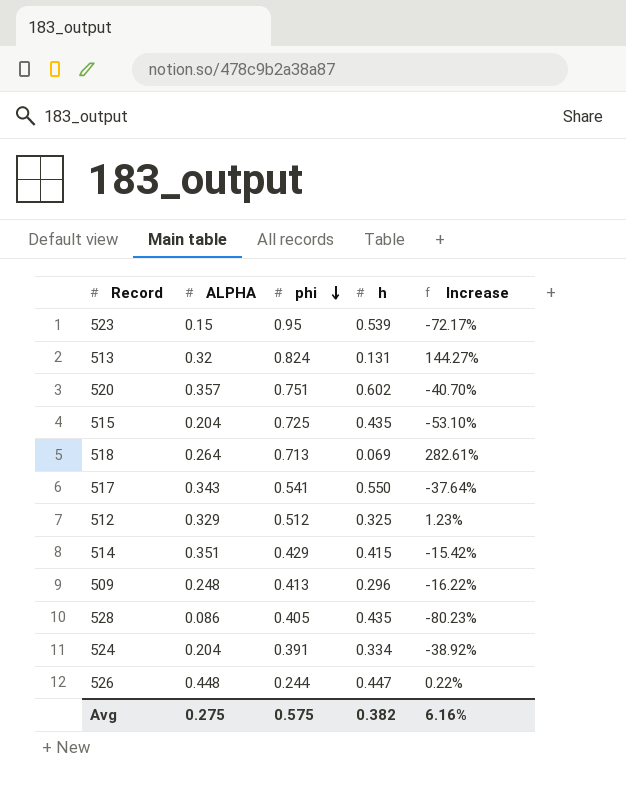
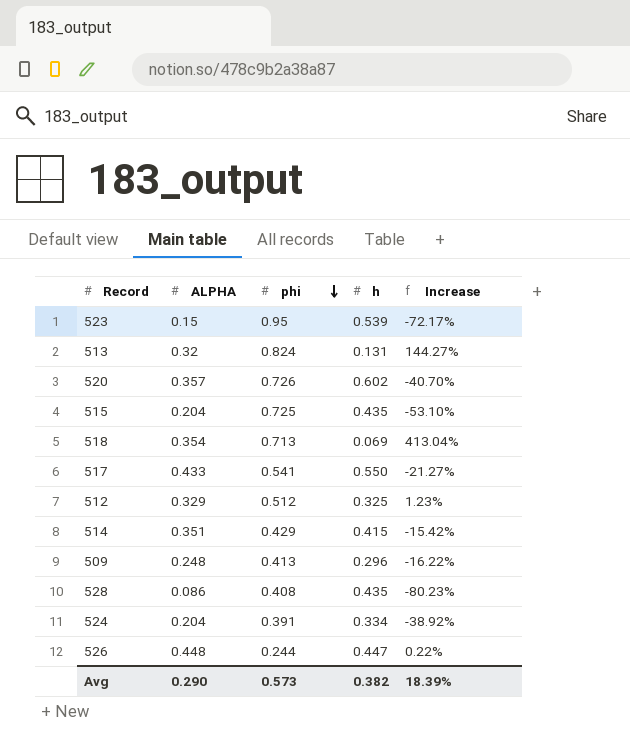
520 | phi: 0.751 -> 0.726
518 | ALPHA: 0.264 -> 0.354
518 | Increase: 282.61% -> 413.04%
517 | ALPHA: 0.343 -> 0.433
517 | Increase: -37.64% -> -21.27%
528 | phi: 0.405 -> 0.408
Avg | ALPHA: 0.275 -> 0.290
Avg | phi: 0.575 -> 0.573
Avg | Increase: 6.16% -> 18.39%

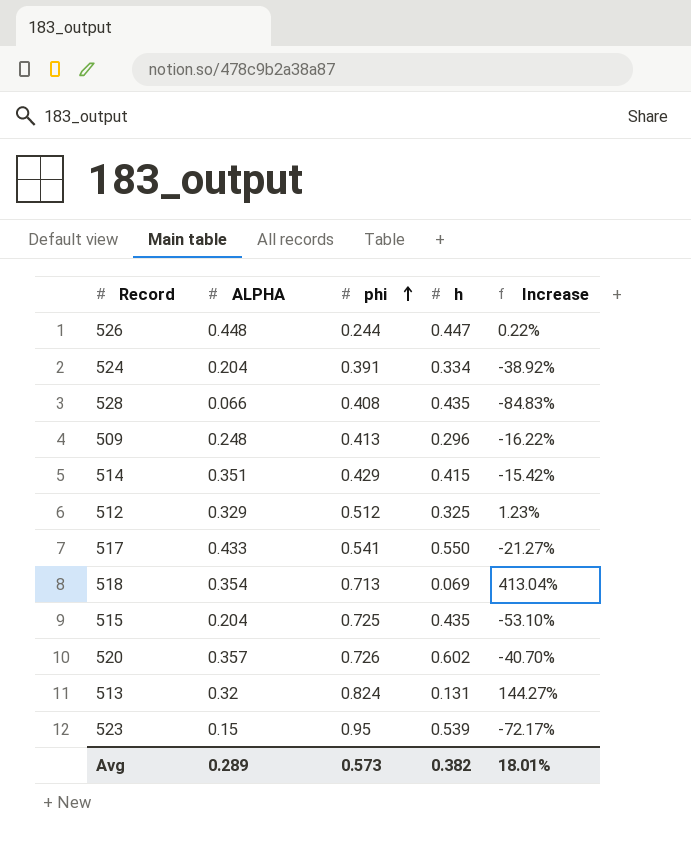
row order: phi descending -> phi ascending
528 | ALPHA: 0.086 -> 0.066
528 | Increase: -80.23% -> -84.83%
Avg | ALPHA: 0.290 -> 0.289
Avg | Increase: 18.39% -> 18.01%

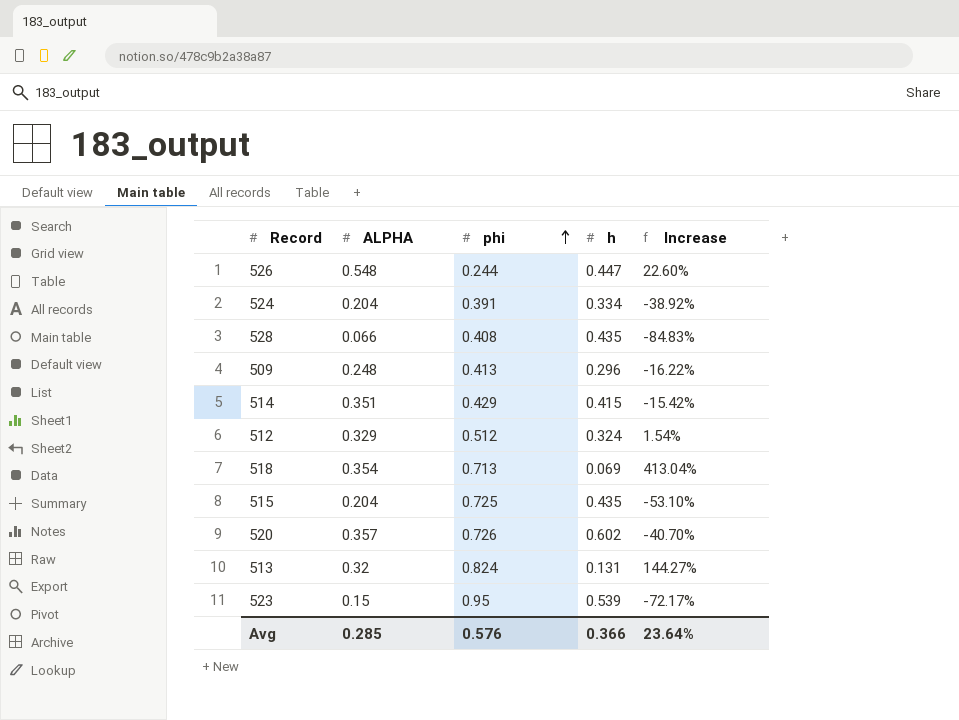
row 517: 0.433 | 0.541 | 0.550 | -21.27% -> none
526 | ALPHA: 0.448 -> 0.548
526 | Increase: 0.22% -> 22.60%
512 | h: 0.325 -> 0.324
512 | Increase: 1.23% -> 1.54%
Avg | ALPHA: 0.289 -> 0.285
Avg | phi: 0.573 -> 0.576
Avg | h: 0.382 -> 0.366
Avg | Increase: 18.01% -> 23.64%

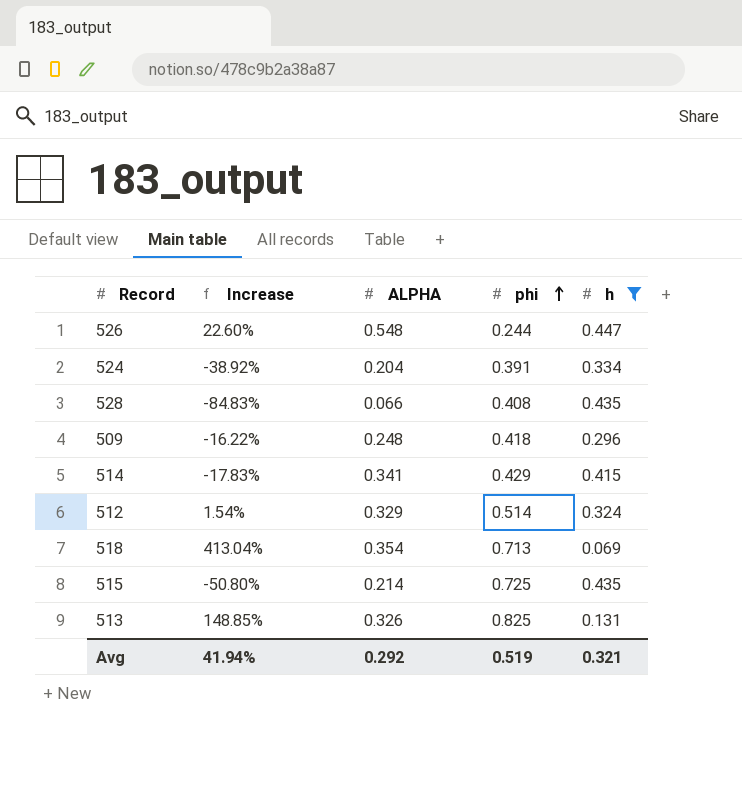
filter: none -> h <= 0.447
column Increase | position: 5 -> 2
509 | phi: 0.413 -> 0.418
514 | Increase: -15.42% -> -17.83%
514 | ALPHA: 0.351 -> 0.341
512 | phi: 0.512 -> 0.514
515 | Increase: -53.10% -> -50.80%
515 | ALPHA: 0.204 -> 0.214
513 | Increase: 144.27% -> 148.85%
513 | ALPHA: 0.32 -> 0.326
513 | phi: 0.824 -> 0.825
Avg | Increase: 23.64% -> 41.94%
Avg | ALPHA: 0.285 -> 0.292
Avg | phi: 0.576 -> 0.519
Avg | h: 0.366 -> 0.321

